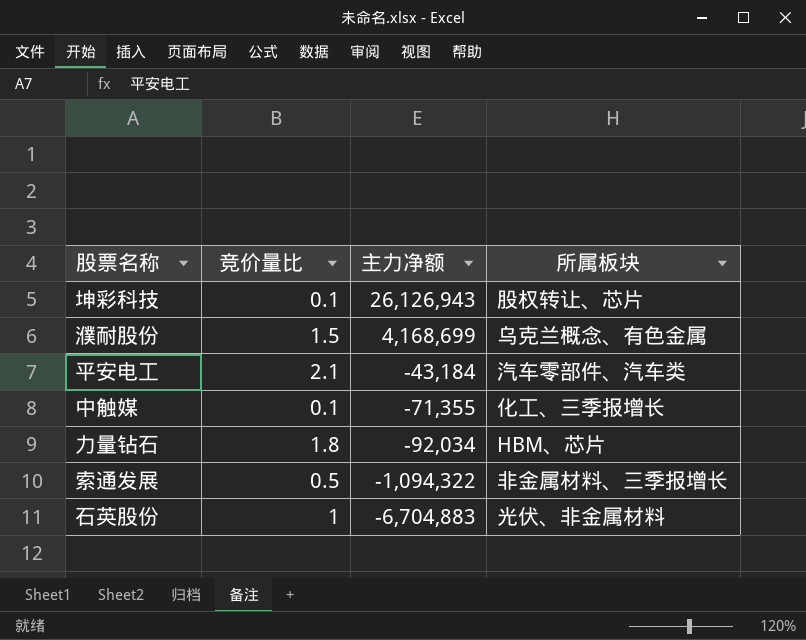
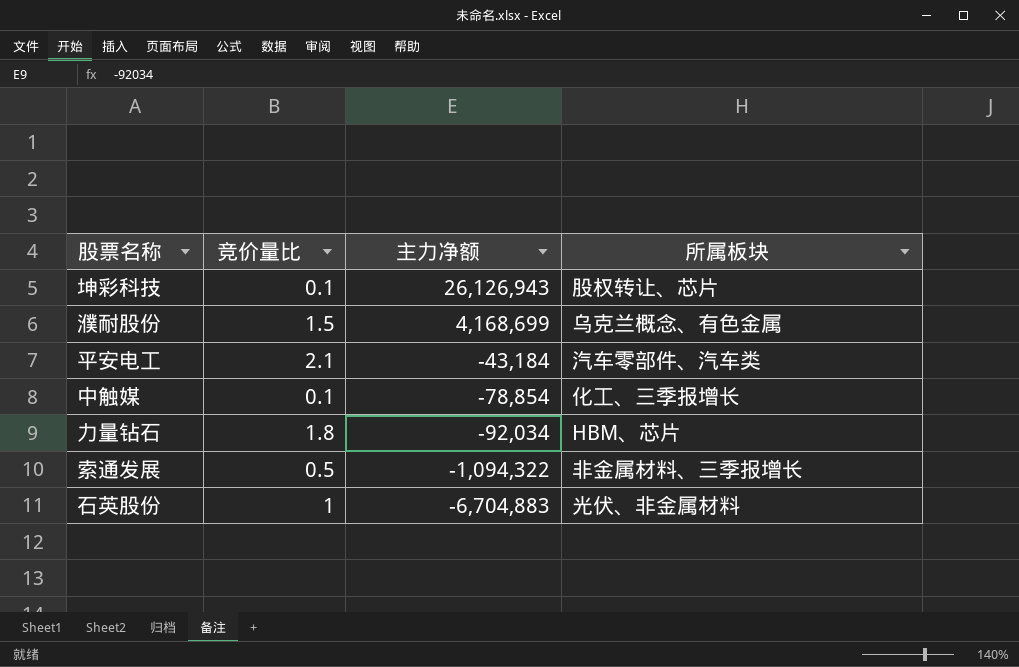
中触媒 | 主力净额: -71,355 -> -78,854

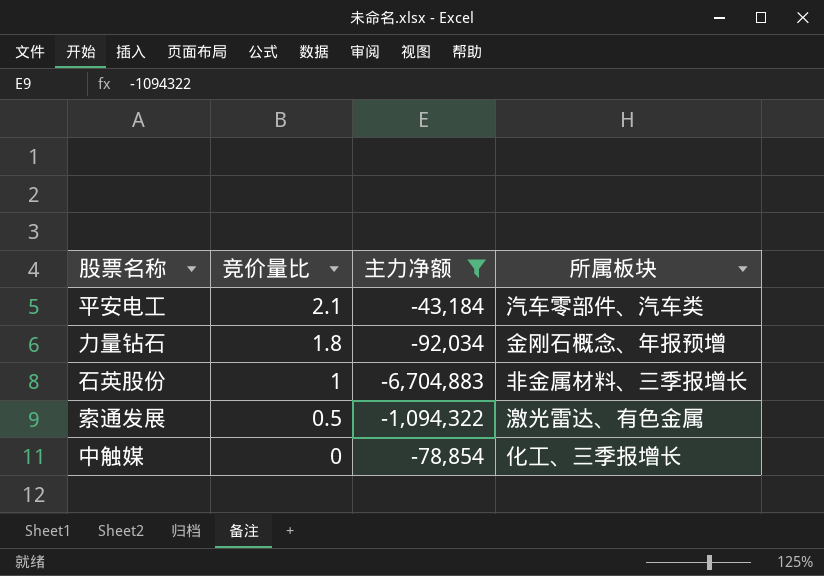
filter: none -> 主力净额 <= -43,184
row order: 主力净额 descending -> 竞价量比 descending
力量钻石 | 所属板块: HBM、芯片 -> 金刚石概念、年报预增
石英股份 | 所属板块: 光伏、非金属材料 -> 非金属材料、三季报增长
索通发展 | 所属板块: 非金属材料、三季报增长 -> 激光雷达、有色金属
中触媒 | 竞价量比: 0.1 -> 0

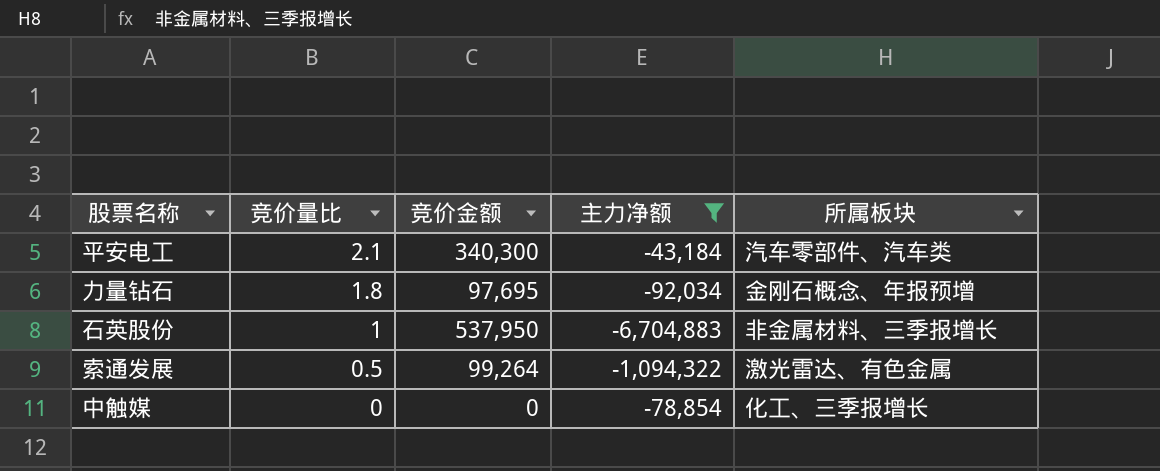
column 竞价金额 | position: none -> 3

